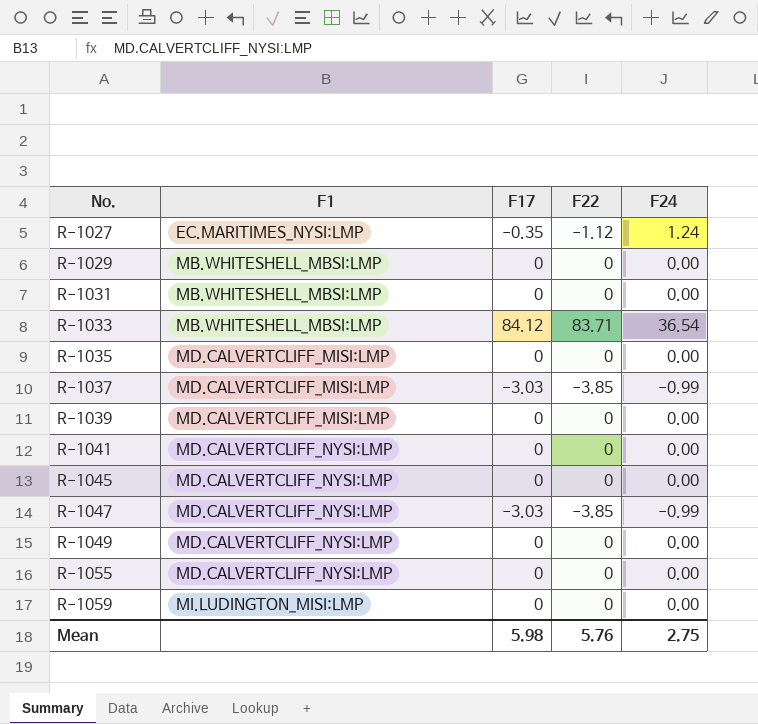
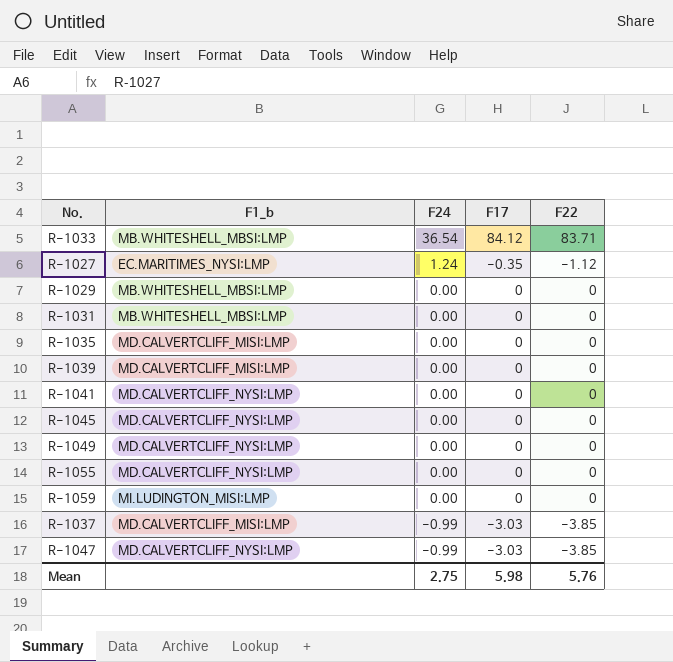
row order: No. ascending -> F24 descending
column name: F1 -> F1_b
column F24 | position: 5 -> 3

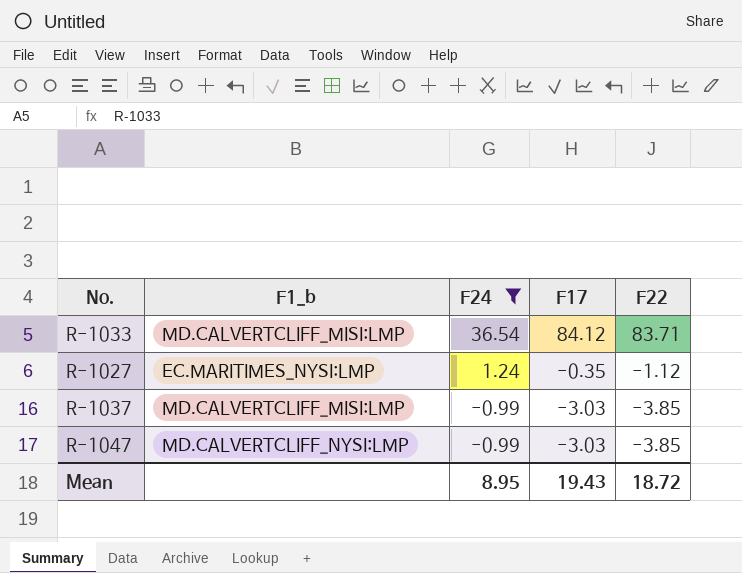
filter: none -> F24 != 0.00
R-1033 | F1_b: MB.WHITESHELL_MBSI:LMP -> MD.CALVERTCLIFF_MISI:LMP
Mean | F24: 2.75 -> 8.95
Mean | F17: 5.98 -> 19.43
Mean | F22: 5.76 -> 18.72

